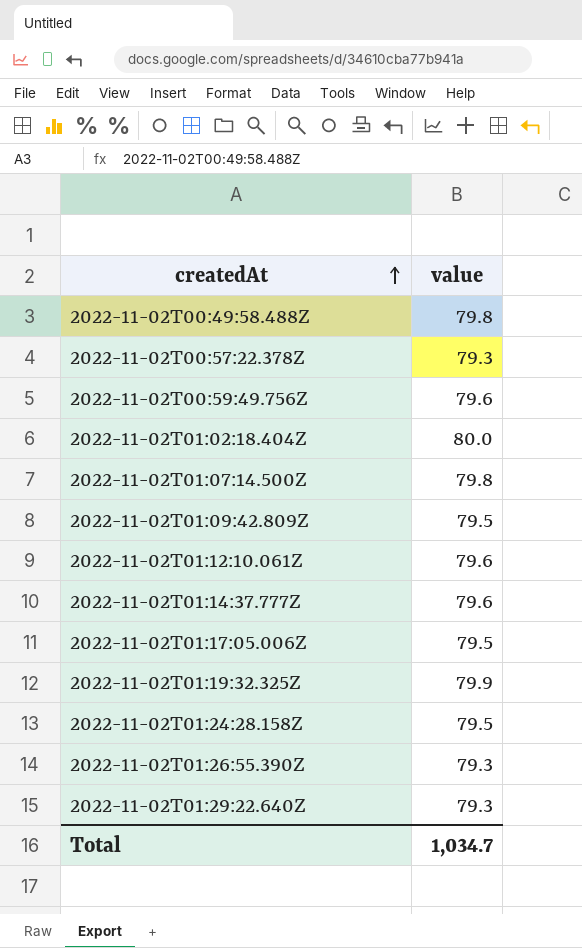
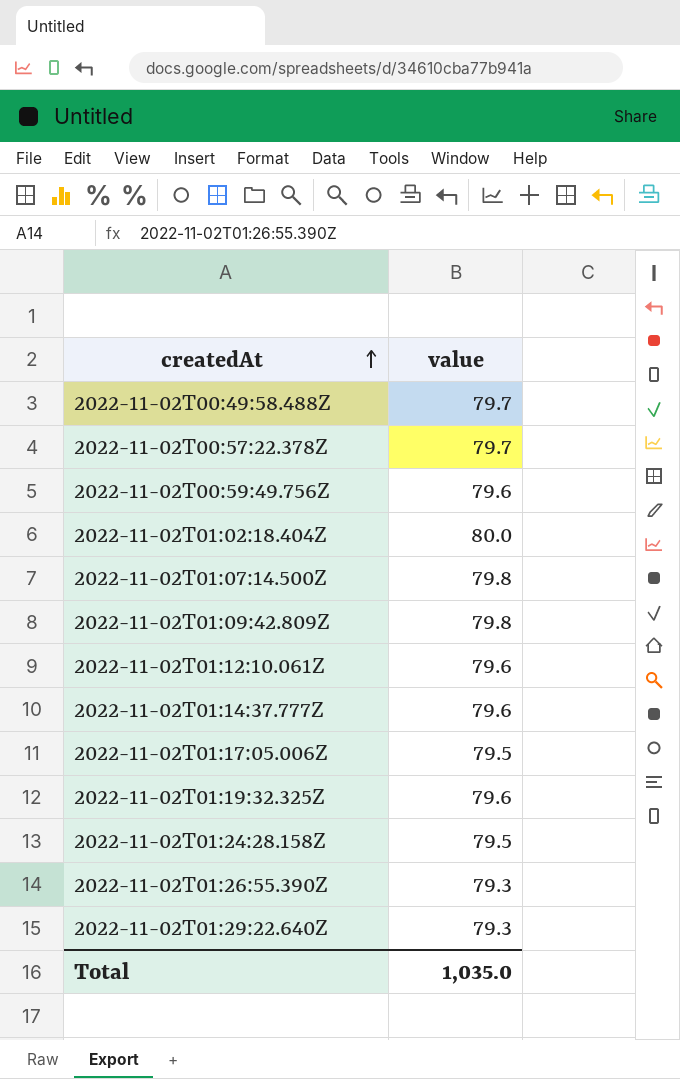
2022-11-02T00:49:58.488Z | value: 79.8 -> 79.7
2022-11-02T00:57:22.378Z | value: 79.3 -> 79.7
2022-11-02T01:09:42.809Z | value: 79.5 -> 79.8
2022-11-02T01:19:32.325Z | value: 79.9 -> 79.6
Total | value: 1,034.7 -> 1,035.0

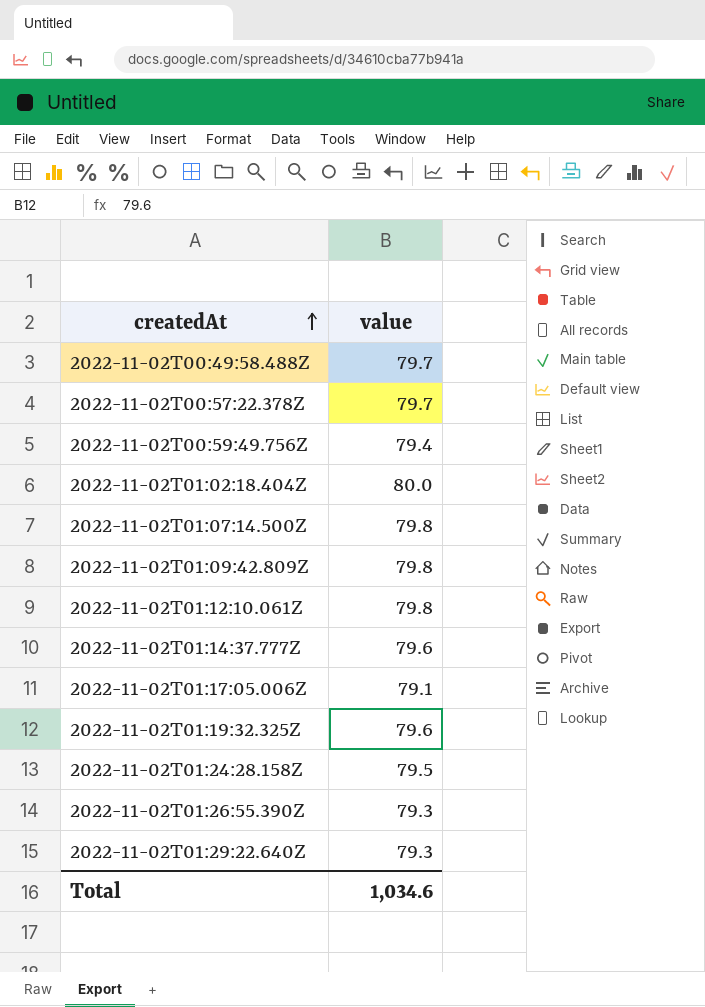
2022-11-02T00:59:49.756Z | value: 79.6 -> 79.4
2022-11-02T01:12:10.061Z | value: 79.6 -> 79.8
2022-11-02T01:17:05.006Z | value: 79.5 -> 79.1
Total | value: 1,035.0 -> 1,034.6

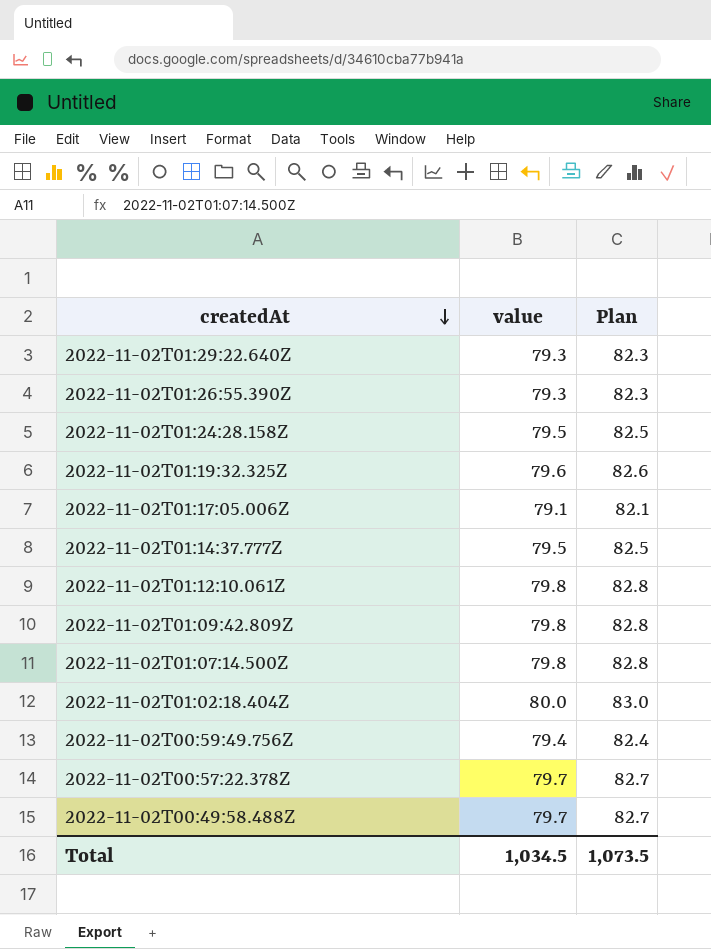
row order: createdAt ascending -> createdAt descending
column Plan | formula: none -> [value] + 3
2022-11-02T01:14:37.777Z | value: 79.6 -> 79.5
Total | value: 1,034.6 -> 1,034.5

